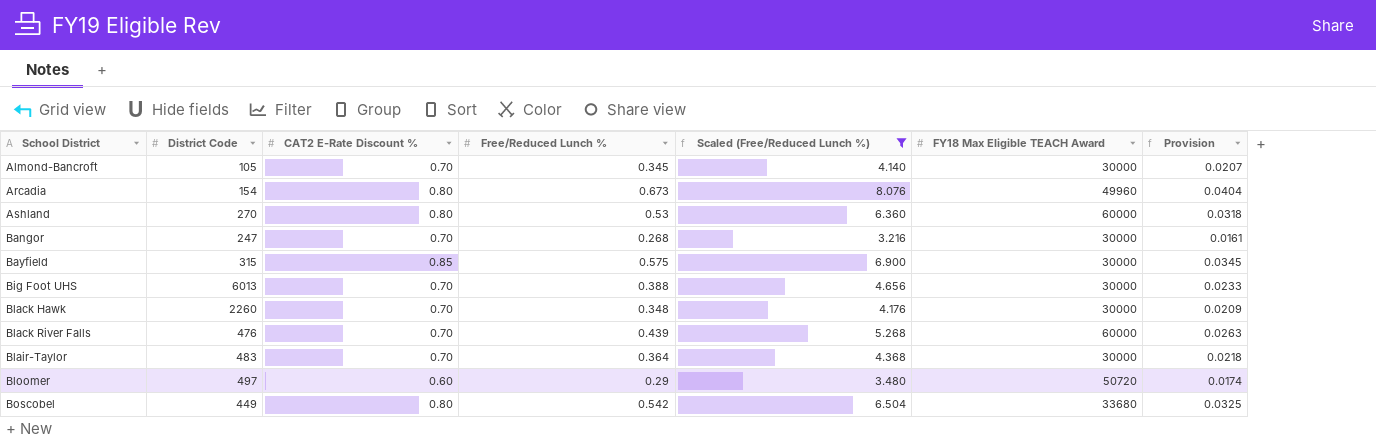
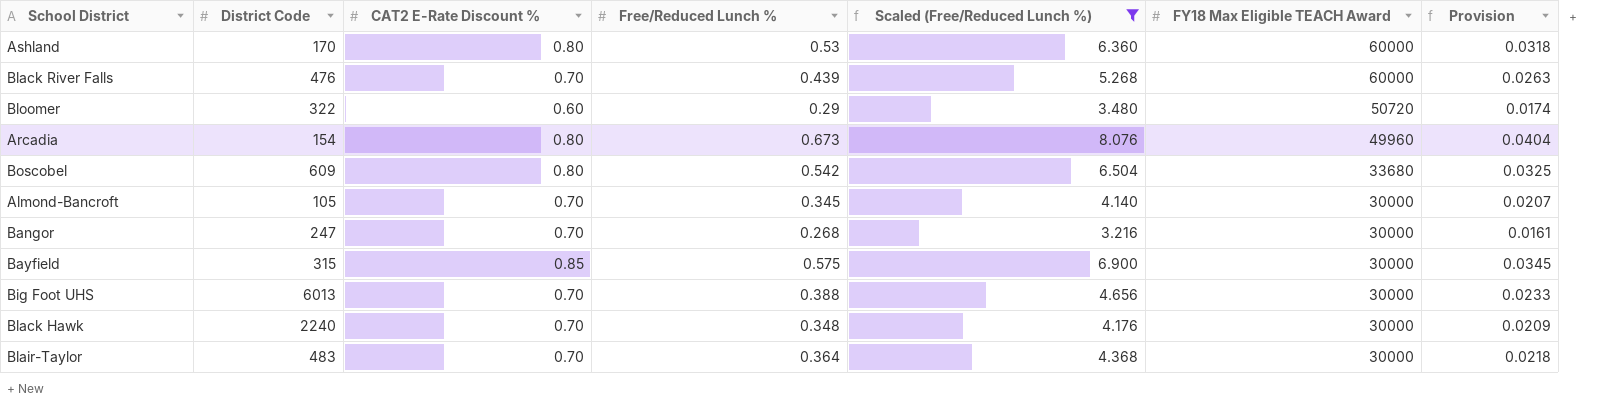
row order: School District ascending -> FY18 Max Eligible TEACH Award descending
Ashland | District Code: 270 -> 170
Bloomer | District Code: 497 -> 322
Boscobel | District Code: 449 -> 609
Black Hawk | District Code: 2260 -> 2240

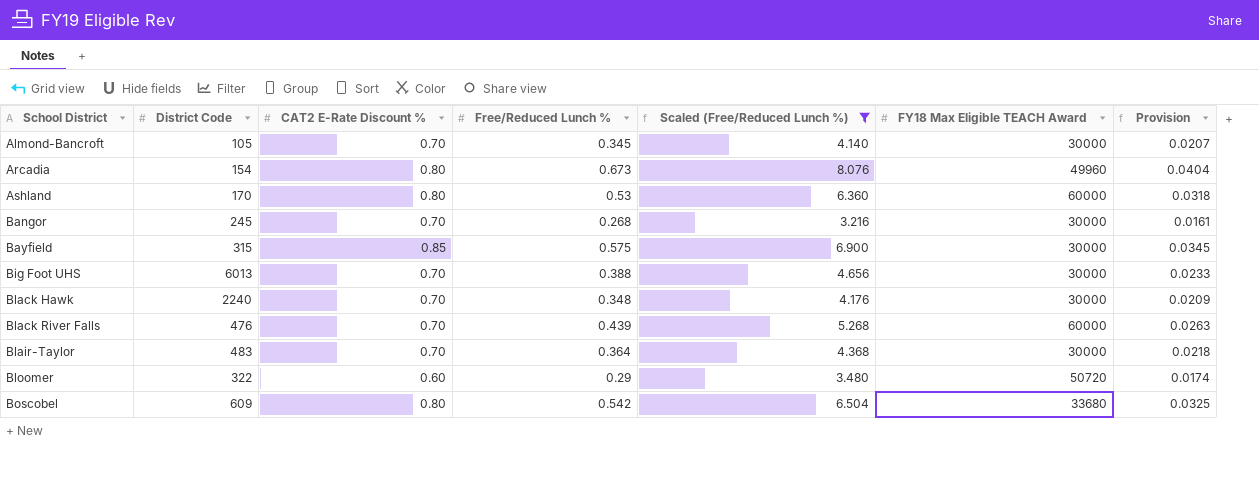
row order: FY18 Max Eligible TEACH Award descending -> School District ascending
Bangor | District Code: 247 -> 245

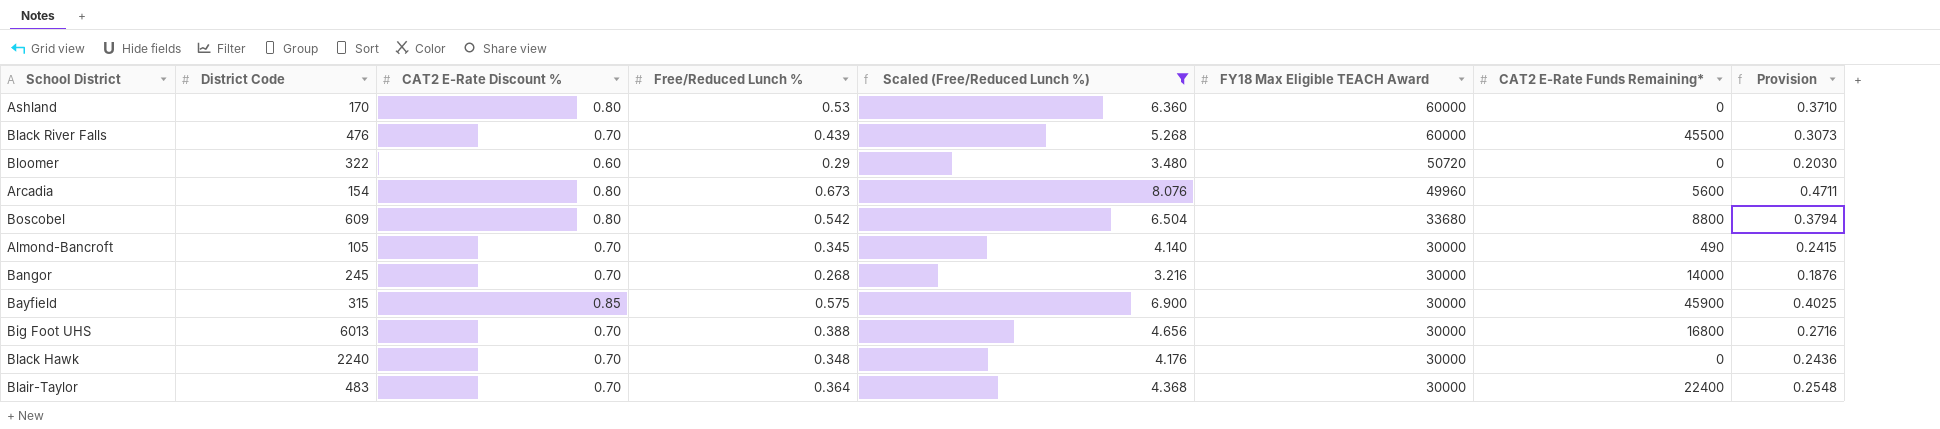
row order: School District ascending -> FY18 Max Eligible TEACH Award descending
column CAT2 E-Rate Funds Remaining* | position: none -> 7
column Provision | formula: [Free/Reduced Lunch %] * 0.06 -> [Free/Reduced Lunch %] * 0.7

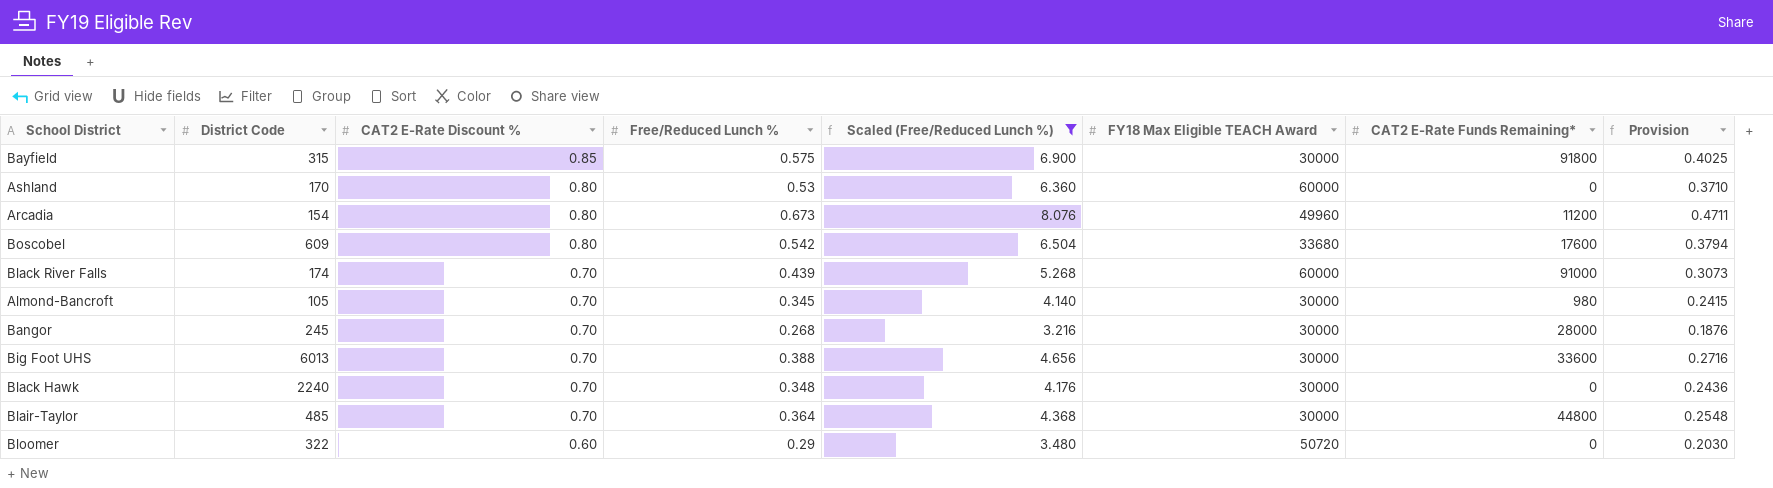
row order: FY18 Max Eligible TEACH Award descending -> CAT2 E-Rate Discount % descending
Bayfield | CAT2 E-Rate Funds Remaining*: 45900 -> 91800
Arcadia | CAT2 E-Rate Funds Remaining*: 5600 -> 11200
Boscobel | CAT2 E-Rate Funds Remaining*: 8800 -> 17600
Black River Falls | District Code: 476 -> 174
Black River Falls | CAT2 E-Rate Funds Remaining*: 45500 -> 91000
Almond-Bancroft | CAT2 E-Rate Funds Remaining*: 490 -> 980
Bangor | CAT2 E-Rate Funds Remaining*: 14000 -> 28000
Big Foot UHS | CAT2 E-Rate Funds Remaining*: 16800 -> 33600
Blair-Taylor | District Code: 483 -> 485
Blair-Taylor | CAT2 E-Rate Funds Remaining*: 22400 -> 44800

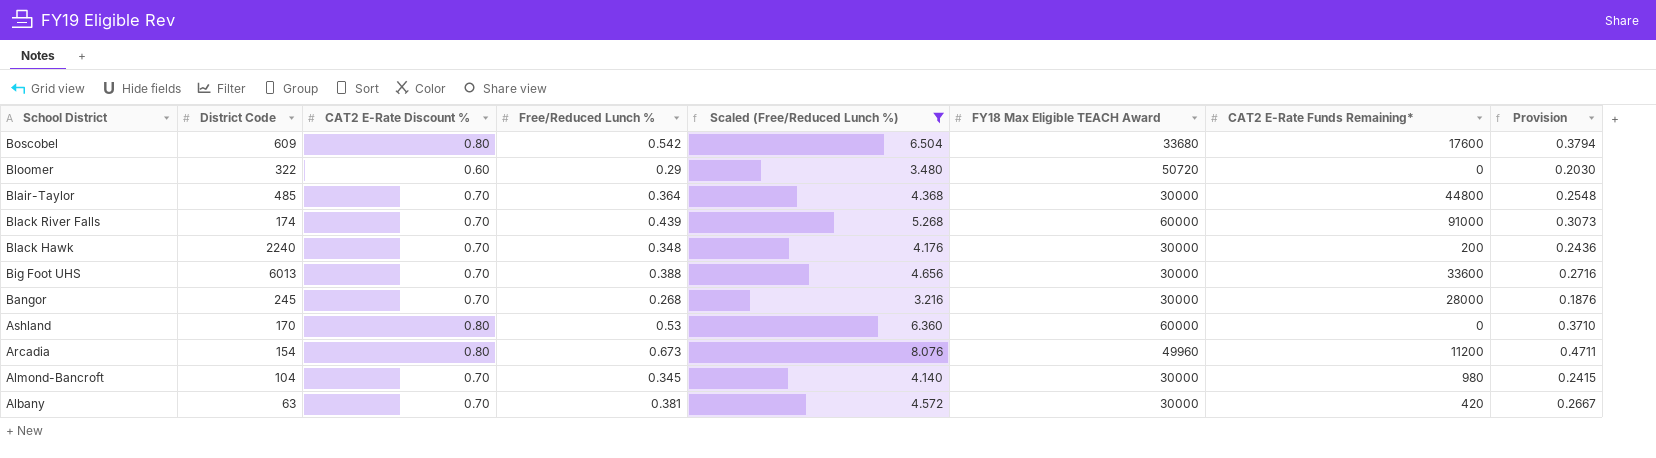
row order: CAT2 E-Rate Discount % descending -> School District descending
row Bayfield: 315 | 0.85 | 0.575 | 6.900 | 30000 | 91800 | 0.4025 -> none
Black Hawk | CAT2 E-Rate Funds Remaining*: 0 -> 200
Almond-Bancroft | District Code: 105 -> 104
row Albany: none -> 63 | 0.70 | 0.381 | 4.572 | 30000 | 420 | 0.2667

